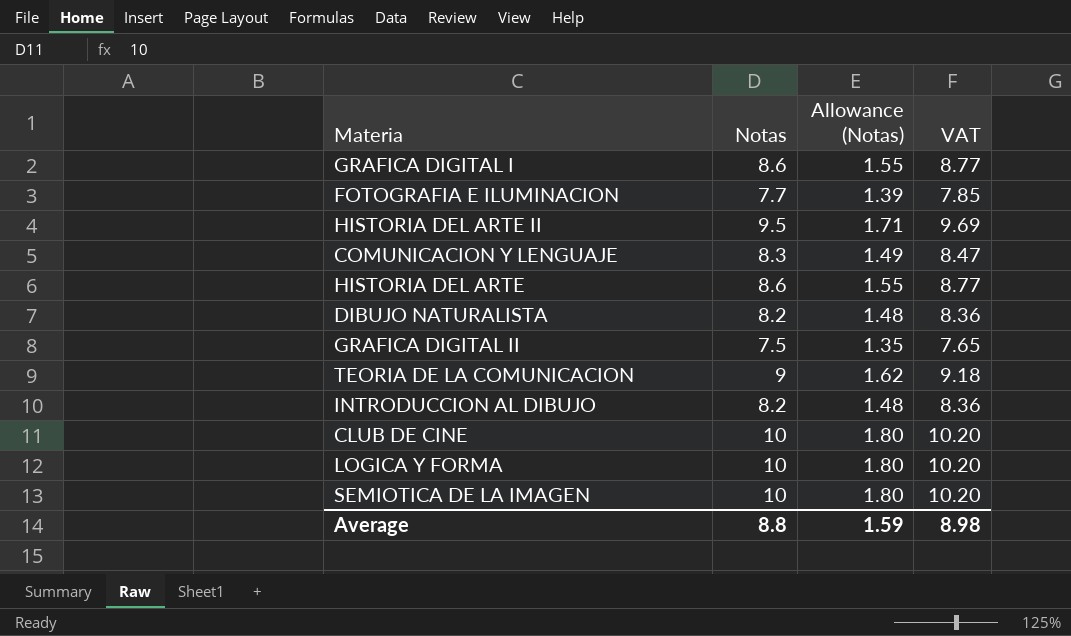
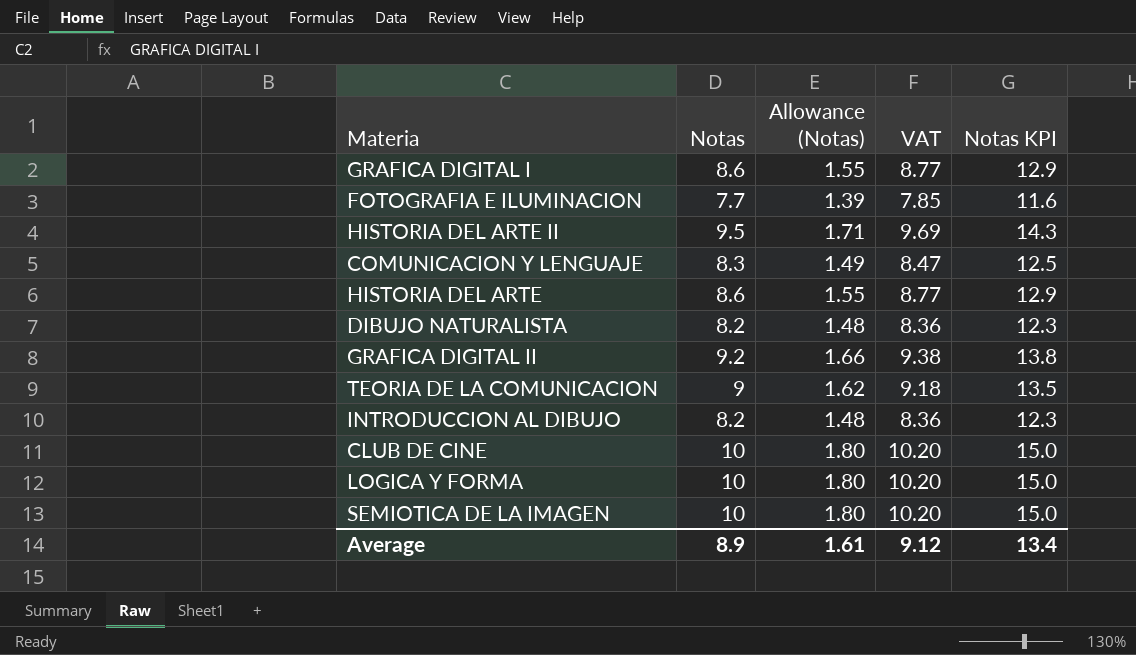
column Notas KPI | formula: none -> [Notas] * 1.5
GRAFICA DIGITAL II | Notas: 7.5 -> 9.2
GRAFICA DIGITAL II | Allowance (Notas): 1.35 -> 1.66
GRAFICA DIGITAL II | VAT: 7.65 -> 9.38
Average | Notas: 8.8 -> 8.9
Average | Allowance (Notas): 1.59 -> 1.61
Average | VAT: 8.98 -> 9.12

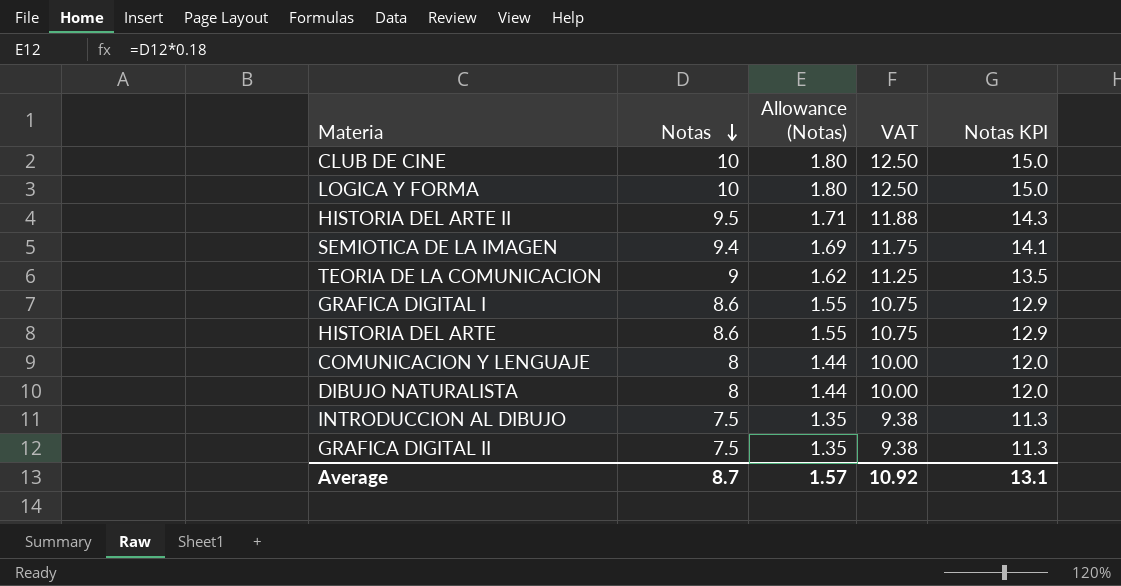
row order: none -> Notas descending
column VAT | formula: [Notas] * 1.02 -> [Notas] * 1.25
row FOTOGRAFIA E ILUMINACION: 7.7 | 1.39 | 7.85 | 11.6 -> none
SEMIOTICA DE LA IMAGEN | Notas: 10 -> 9.4
SEMIOTICA DE LA IMAGEN | Allowance (Notas): 1.80 -> 1.69
SEMIOTICA DE LA IMAGEN | Notas KPI: 15.0 -> 14.1
COMUNICACION Y LENGUAJE | Notas: 8.3 -> 8
COMUNICACION Y LENGUAJE | Allowance (Notas): 1.49 -> 1.44
COMUNICACION Y LENGUAJE | Notas KPI: 12.5 -> 12.0
DIBUJO NATURALISTA | Notas: 8.2 -> 8
DIBUJO NATURALISTA | Allowance (Notas): 1.48 -> 1.44
DIBUJO NATURALISTA | Notas KPI: 12.3 -> 12.0
INTRODUCCION AL DIBUJO | Notas: 8.2 -> 7.5
INTRODUCCION AL DIBUJO | Allowance (Notas): 1.48 -> 1.35
INTRODUCCION AL DIBUJO | Notas KPI: 12.3 -> 11.3
GRAFICA DIGITAL II | Notas: 9.2 -> 7.5
GRAFICA DIGITAL II | Allowance (Notas): 1.66 -> 1.35
GRAFICA DIGITAL II | Notas KPI: 13.8 -> 11.3
Average | Notas: 8.9 -> 8.7
Average | Allowance (Notas): 1.61 -> 1.57
Average | VAT: 9.12 -> 10.92
Average | Notas KPI: 13.4 -> 13.1

